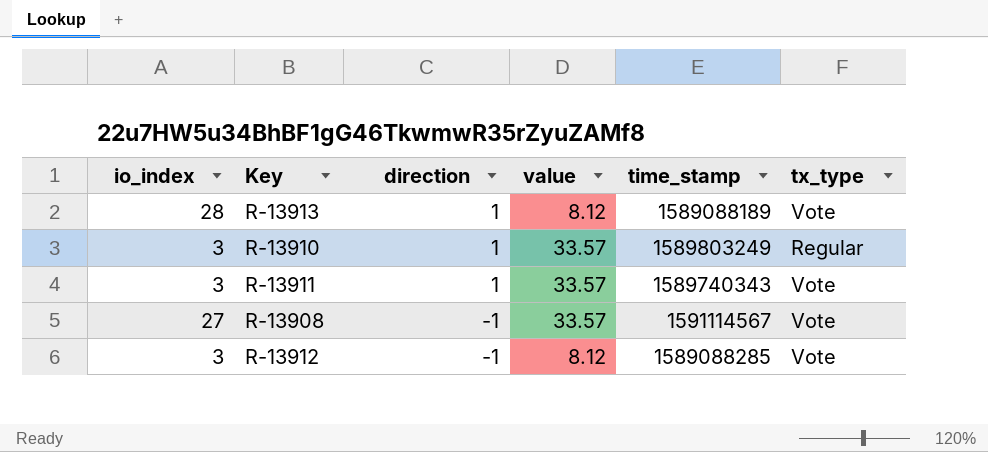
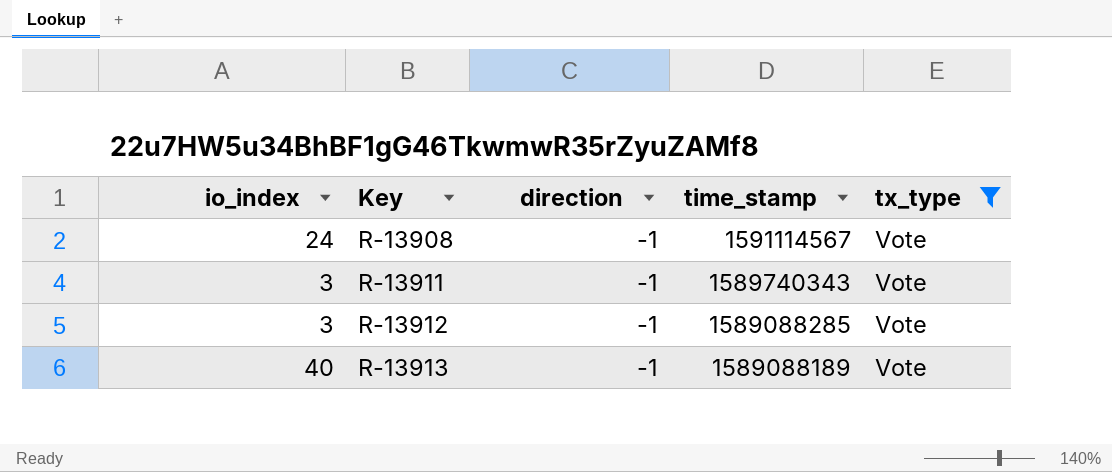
filter: none -> tx_type = Vote
row order: direction descending -> Key ascending
column value | position: 4 -> none
R-13908 | io_index: 27 -> 24
R-13911 | direction: 1 -> -1
R-13913 | io_index: 28 -> 40
R-13913 | direction: 1 -> -1

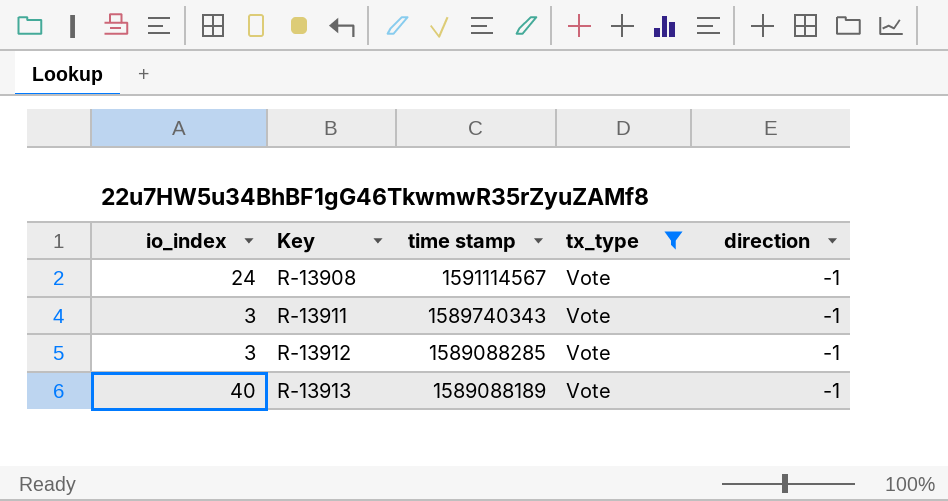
column name: time_stamp -> time stamp
column direction | position: 3 -> 5

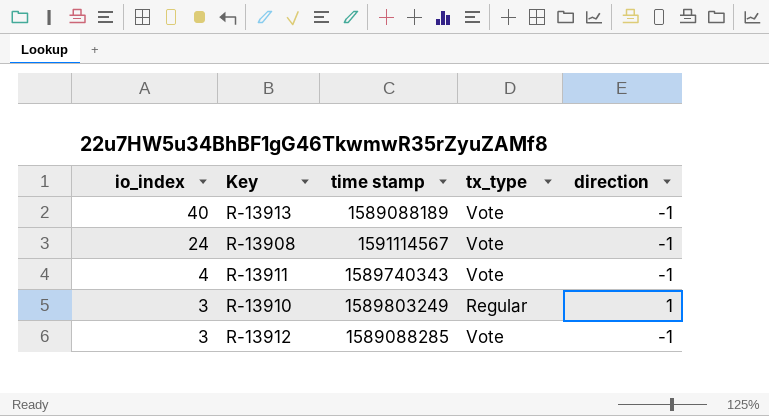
filter: tx_type = Vote -> none
row order: Key ascending -> io_index descending
R-13911 | io_index: 3 -> 4

